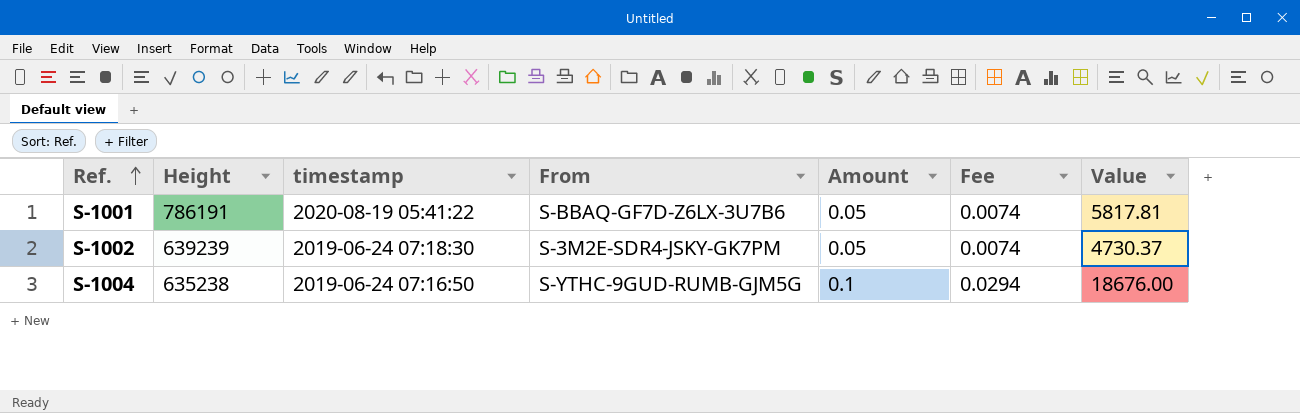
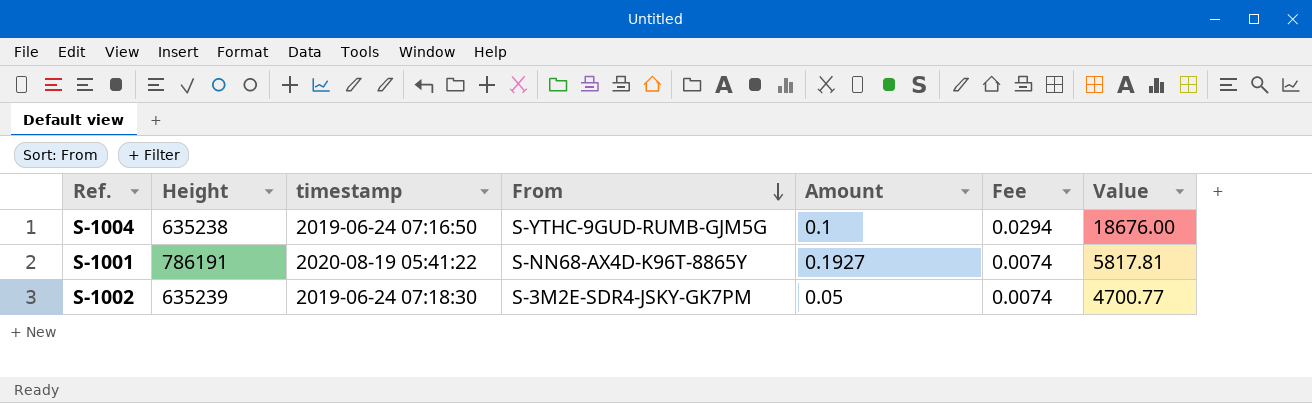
row order: Ref. ascending -> From descending
S-1001 | From: S-BBAQ-GF7D-Z6LX-3U7B6 -> S-NN68-AX4D-K96T-8865Y
S-1001 | Amount: 0.05 -> 0.1927
S-1002 | Height: 639239 -> 635239
S-1002 | Value: 4730.37 -> 4700.77

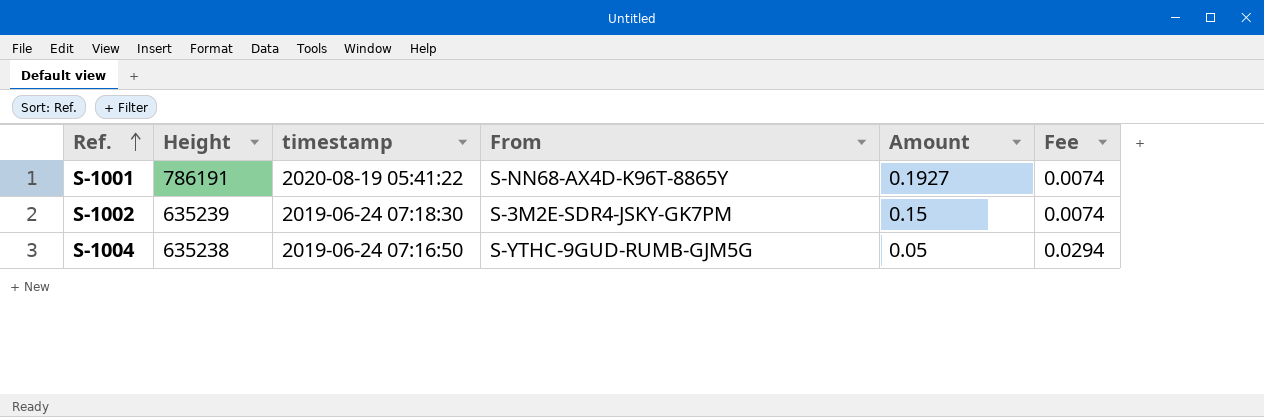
row order: From descending -> Ref. ascending
column Value | formula: [Height] * [Fee] -> none
S-1002 | Amount: 0.05 -> 0.15
S-1004 | Amount: 0.1 -> 0.05

